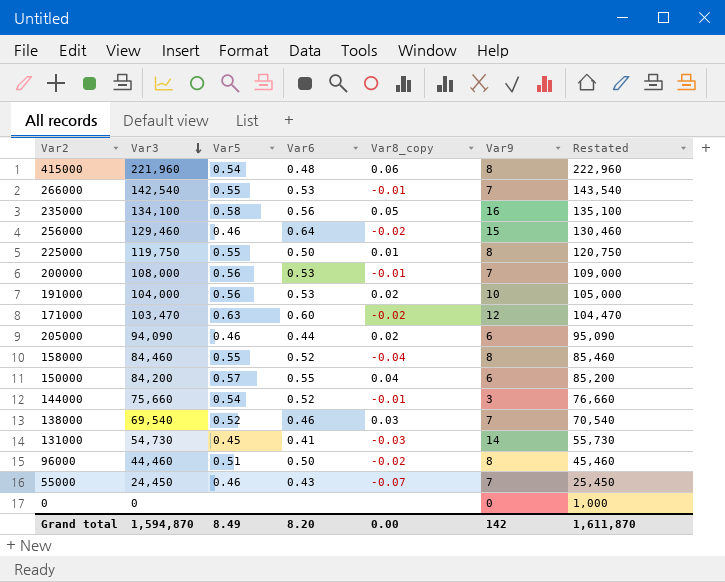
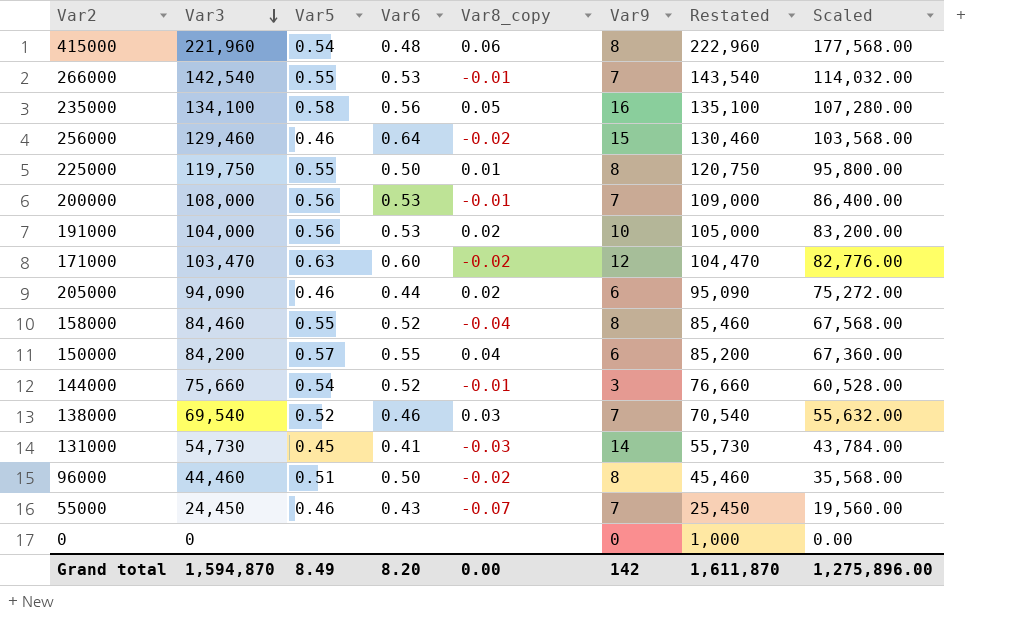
column Scaled | formula: none -> [Var3] * 0.8

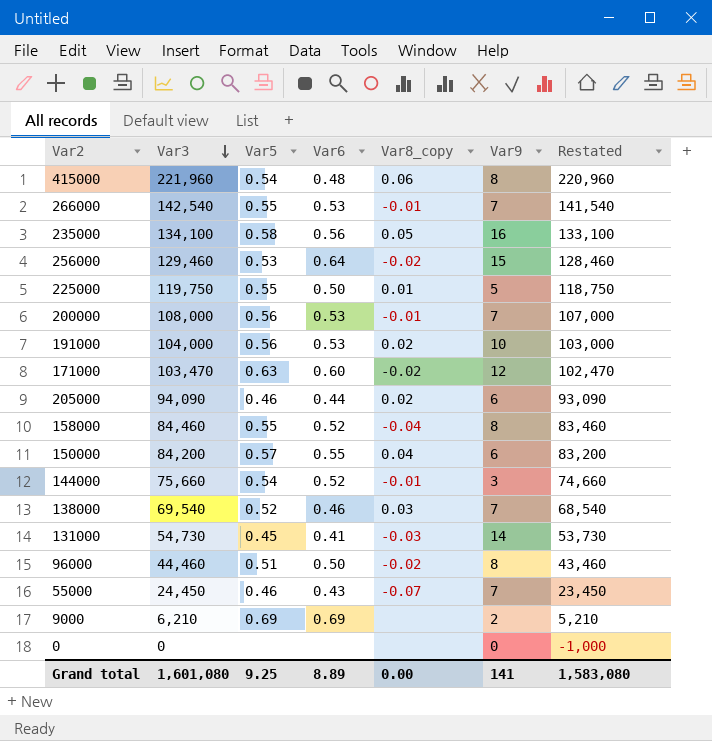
column Scaled | formula: [Var3] * 0.8 -> none
column Restated | formula: [Var3] + 1000 -> [Var3] - 1000
256000 | Var5: 0.46 -> 0.53
225000 | Var9: 8 -> 5
row 9000: none -> 6,210 | 0.69 | 0.69 | none | 2 | 5,210
Grand total | Var3: 1,594,870 -> 1,601,080
Grand total | Var5: 8.49 -> 9.25
Grand total | Var6: 8.20 -> 8.89
Grand total | Var9: 142 -> 141
Grand total | Restated: 1,611,870 -> 1,583,080

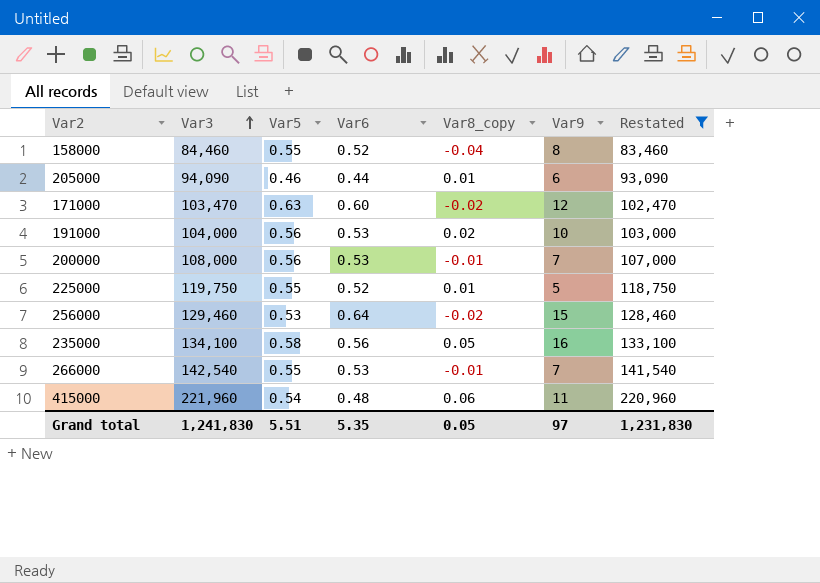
filter: none -> Restated >= 83,460
row order: Var3 descending -> Var3 ascending
205000 | Var8_copy: 0.02 -> 0.01
225000 | Var6: 0.50 -> 0.52
415000 | Var9: 8 -> 11
Grand total | Var3: 1,601,080 -> 1,241,830
Grand total | Var5: 9.25 -> 5.51
Grand total | Var6: 8.89 -> 5.35
Grand total | Var8_copy: 0.00 -> 0.05
Grand total | Var9: 141 -> 97
Grand total | Restated: 1,583,080 -> 1,231,830

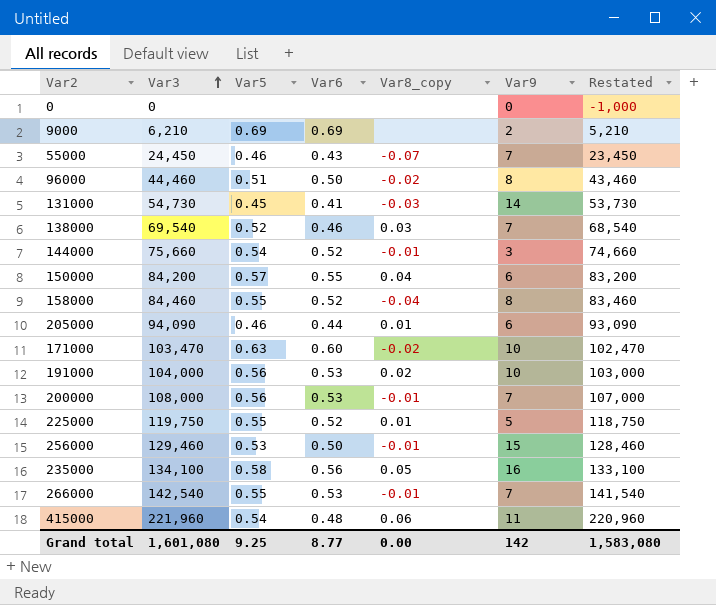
filter: Restated >= 83,460 -> none
171000 | Var9: 12 -> 10
256000 | Var6: 0.64 -> 0.50
256000 | Var8_copy: -0.02 -> -0.01
Grand total | Var3: 1,241,830 -> 1,601,080
Grand total | Var5: 5.51 -> 9.25
Grand total | Var6: 5.35 -> 8.77
Grand total | Var8_copy: 0.05 -> 0.00
Grand total | Var9: 97 -> 142
Grand total | Restated: 1,231,830 -> 1,583,080

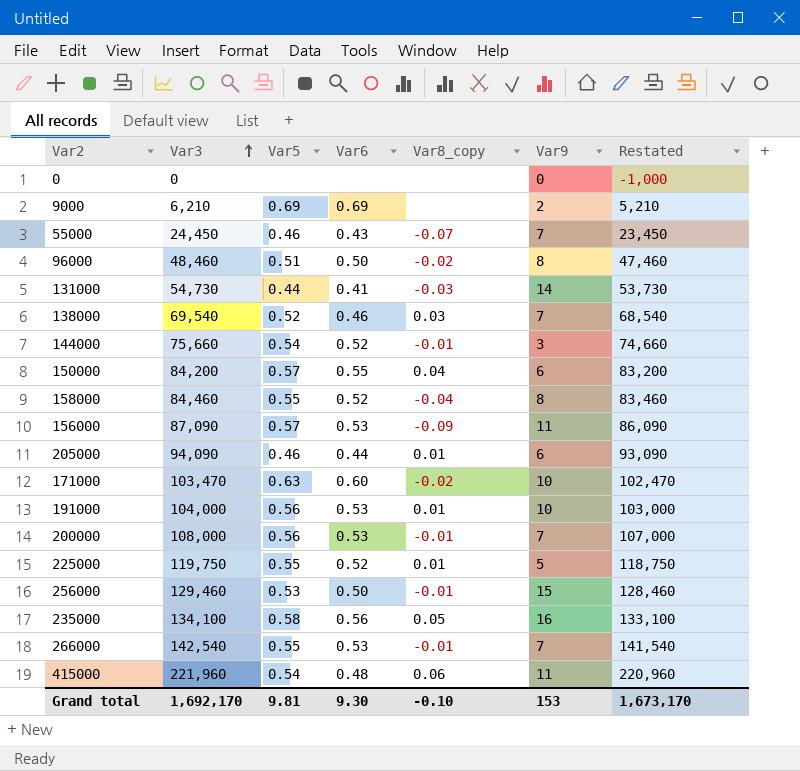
96000 | Var3: 44,460 -> 48,460
96000 | Restated: 43,460 -> 47,460
131000 | Var5: 0.45 -> 0.44
row 156000: none -> 87,090 | 0.57 | 0.53 | -0.09 | 11 | 86,090
191000 | Var8_copy: 0.02 -> 0.01
Grand total | Var3: 1,601,080 -> 1,692,170
Grand total | Var5: 9.25 -> 9.81
Grand total | Var6: 8.77 -> 9.30
Grand total | Var8_copy: 0.00 -> -0.10
Grand total | Var9: 142 -> 153
Grand total | Restated: 1,583,080 -> 1,673,170

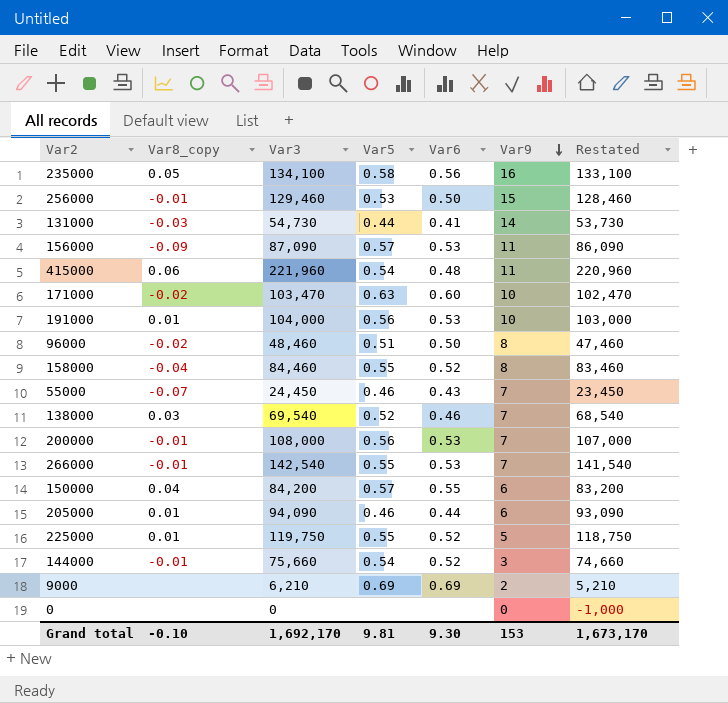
row order: Var3 ascending -> Var9 descending
column Var8_copy | position: 5 -> 2

